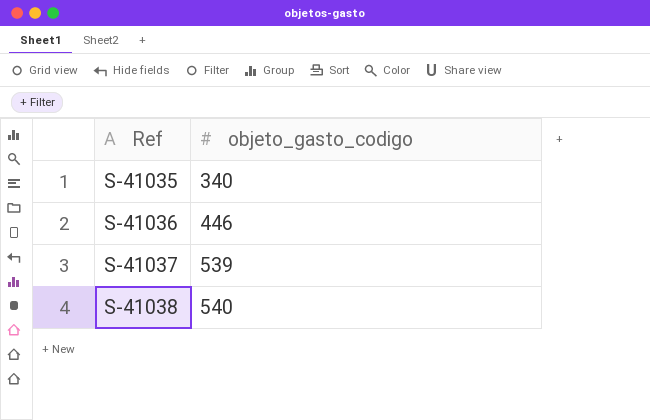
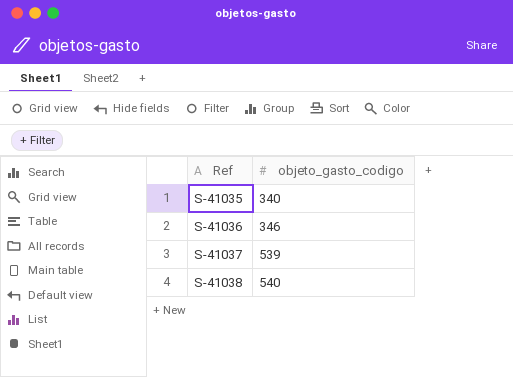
S-41036 | objeto_gasto_codigo: 446 -> 346

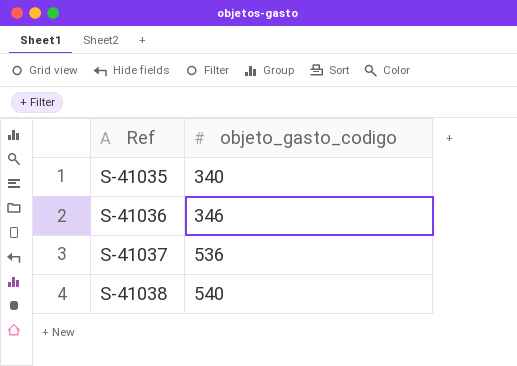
S-41037 | objeto_gasto_codigo: 539 -> 536

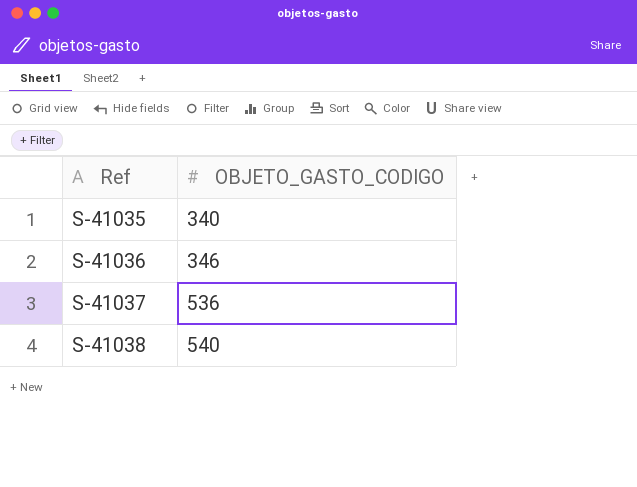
column name: objeto_gasto_codigo -> OBJETO_GASTO_CODIGO

